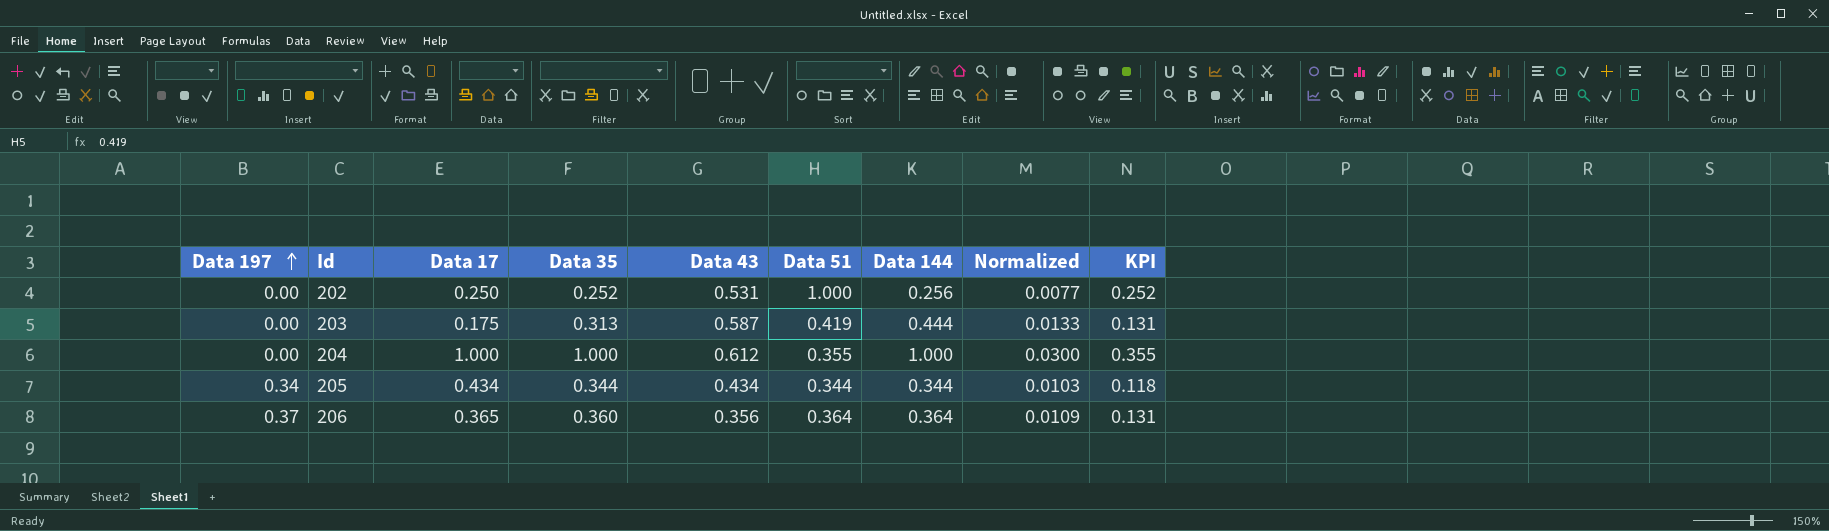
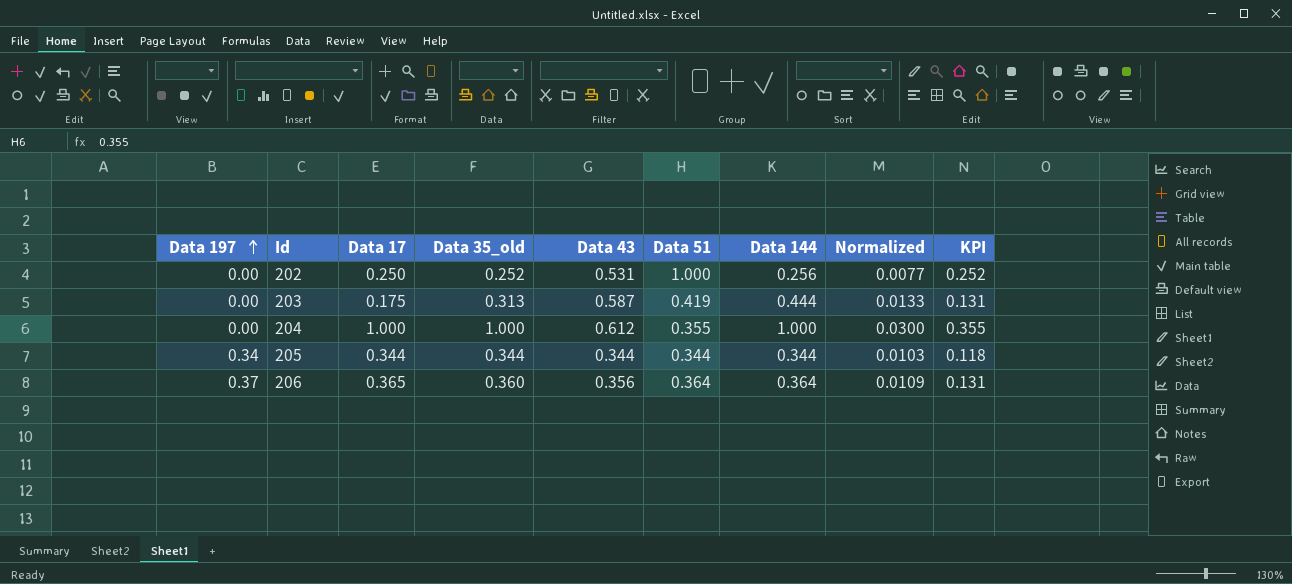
column name: Data 35 -> Data 35_old
205 | Data 17: 0.434 -> 0.344
205 | Data 43: 0.434 -> 0.344

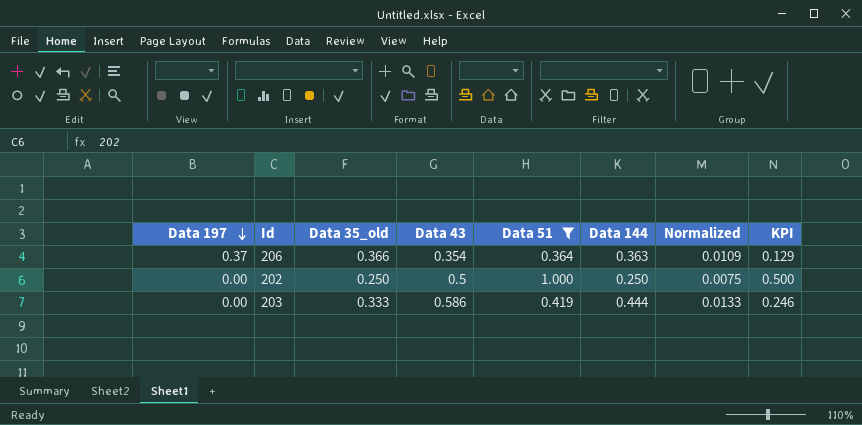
filter: none -> Data 51 >= 0.364
row order: Data 197 ascending -> Data 197 descending
column Data 17 | position: 3 -> none
column KPI | formula: [Data 35_old] * [Data 51] -> [Data 43] * [Data 51]
206 | Data 35_old: 0.360 -> 0.366
206 | Data 43: 0.356 -> 0.354
206 | Data 144: 0.364 -> 0.363
202 | Data 35_old: 0.252 -> 0.250
202 | Data 43: 0.531 -> 0.5
202 | Data 144: 0.256 -> 0.250
202 | Normalized: 0.0077 -> 0.0075
203 | Data 35_old: 0.313 -> 0.333
203 | Data 43: 0.587 -> 0.586

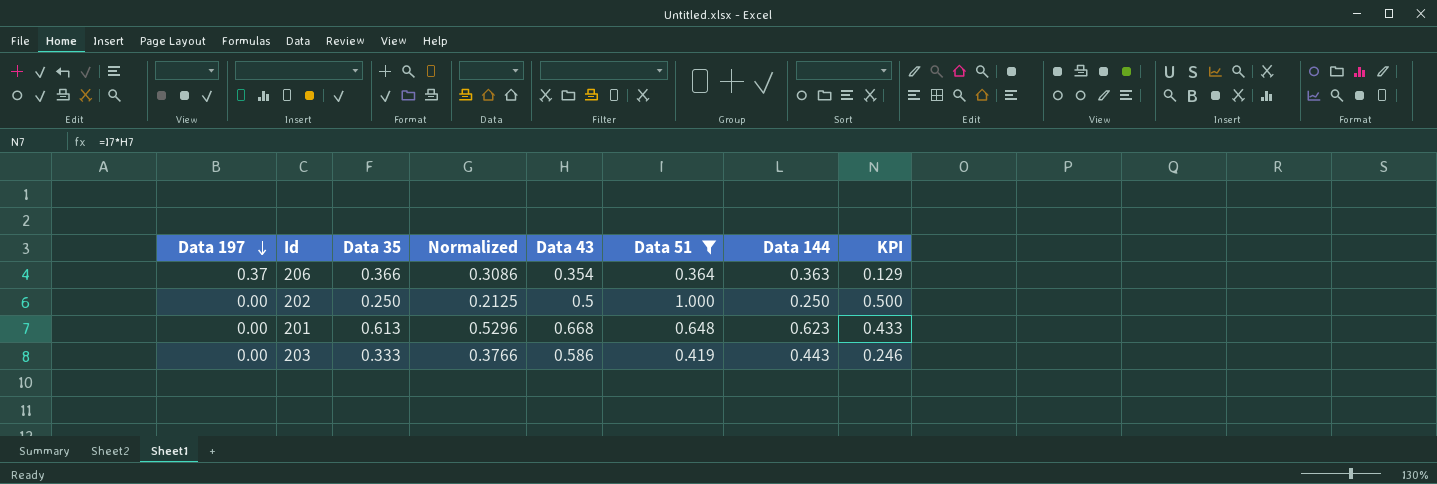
column name: Data 35_old -> Data 35
column Normalized | formula: [Data 144] * 0.03 -> [Data 144] * 0.85
column Normalized | position: 7 -> 4
row 201: none -> 0.00 | 0.613 | 0.5296 | 0.668 | 0.648 | 0.623 | 0.433
203 | Data 144: 0.444 -> 0.443

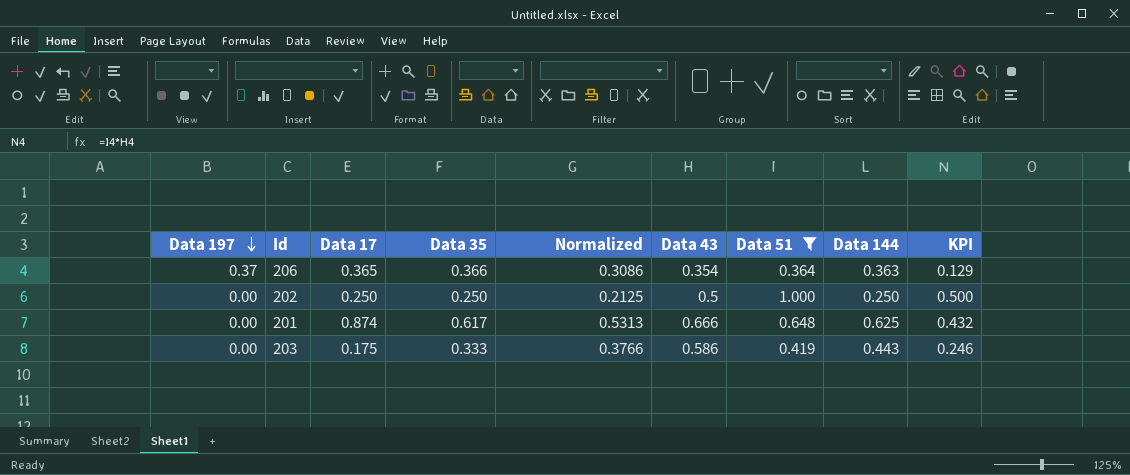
column Data 17 | position: none -> 3
201 | Data 35: 0.613 -> 0.617
201 | Normalized: 0.5296 -> 0.5313
201 | Data 43: 0.668 -> 0.666
201 | Data 144: 0.623 -> 0.625
201 | KPI: 0.433 -> 0.432

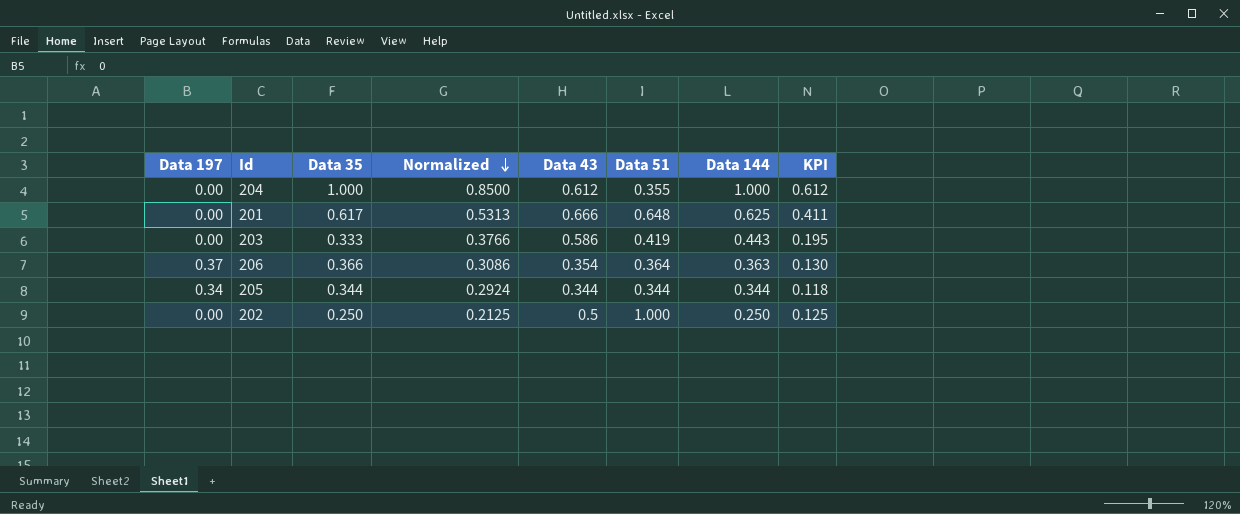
filter: Data 51 >= 0.364 -> none
row order: Data 197 descending -> Normalized descending
column Data 17 | position: 3 -> none
column KPI | formula: [Data 43] * [Data 51] -> [Data 35] * [Data 43]

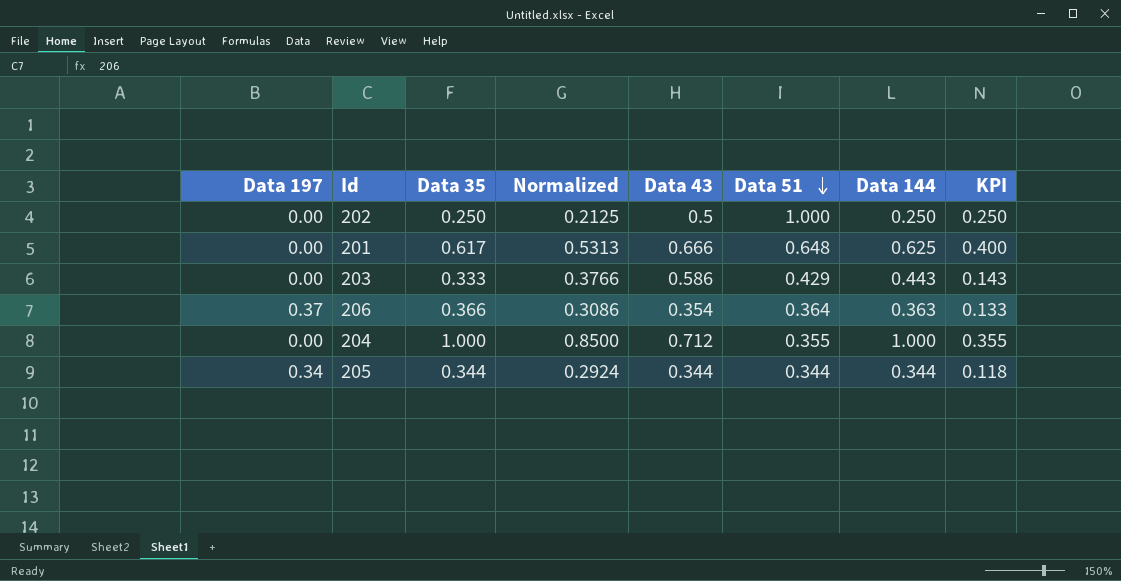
row order: Normalized descending -> Data 51 descending
column KPI | formula: [Data 35] * [Data 43] -> [Data 35] * [Data 51]
203 | Data 51: 0.419 -> 0.429
204 | Data 43: 0.612 -> 0.712

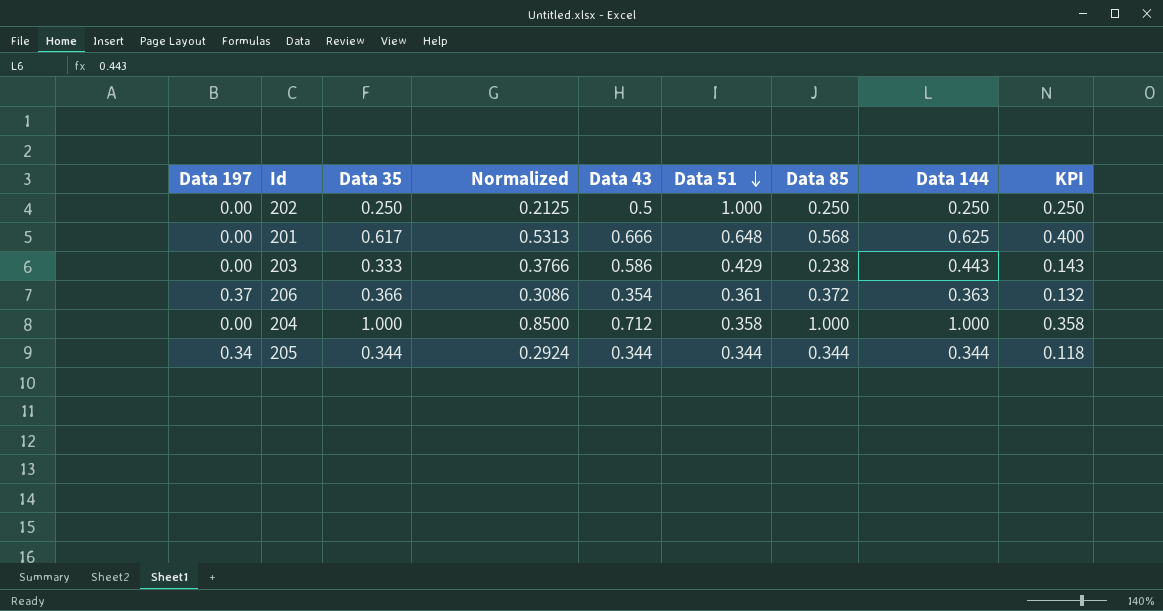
column Data 85 | position: none -> 7
206 | Data 51: 0.364 -> 0.361
206 | KPI: 0.133 -> 0.132
204 | Data 51: 0.355 -> 0.358
204 | KPI: 0.355 -> 0.358

